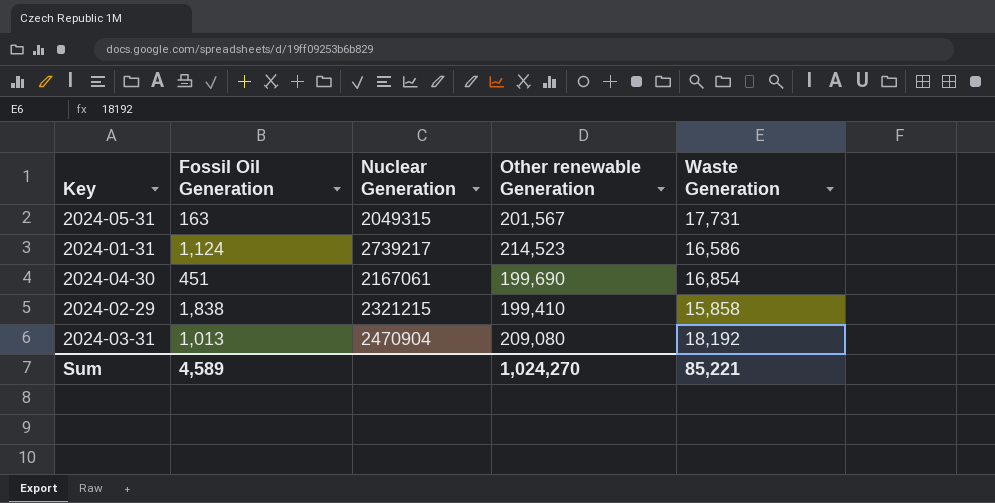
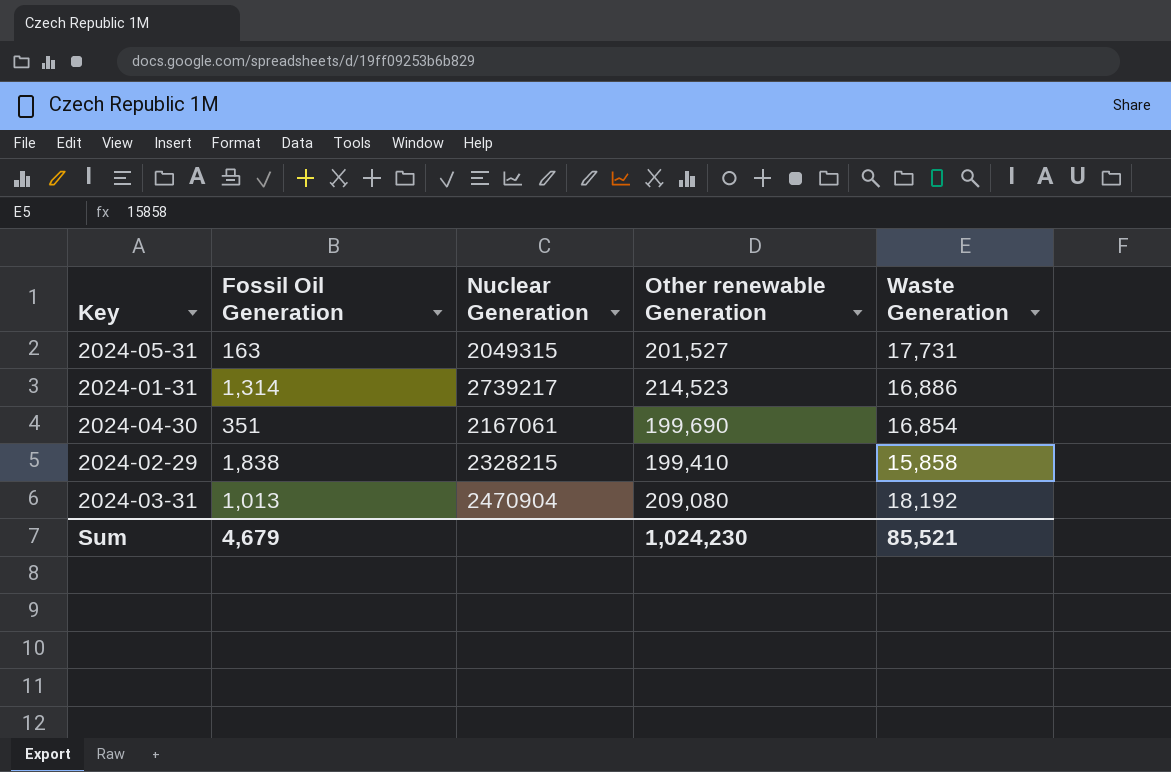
2024-05-31 | Other renewable Generation: 201,567 -> 201,527
2024-01-31 | Fossil Oil Generation: 1,124 -> 1,314
2024-01-31 | Waste Generation: 16,586 -> 16,886
2024-04-30 | Fossil Oil Generation: 451 -> 351
2024-02-29 | Nuclear Generation: 2321215 -> 2328215
Sum | Fossil Oil Generation: 4,589 -> 4,679
Sum | Other renewable Generation: 1,024,270 -> 1,024,230
Sum | Waste Generation: 85,221 -> 85,521

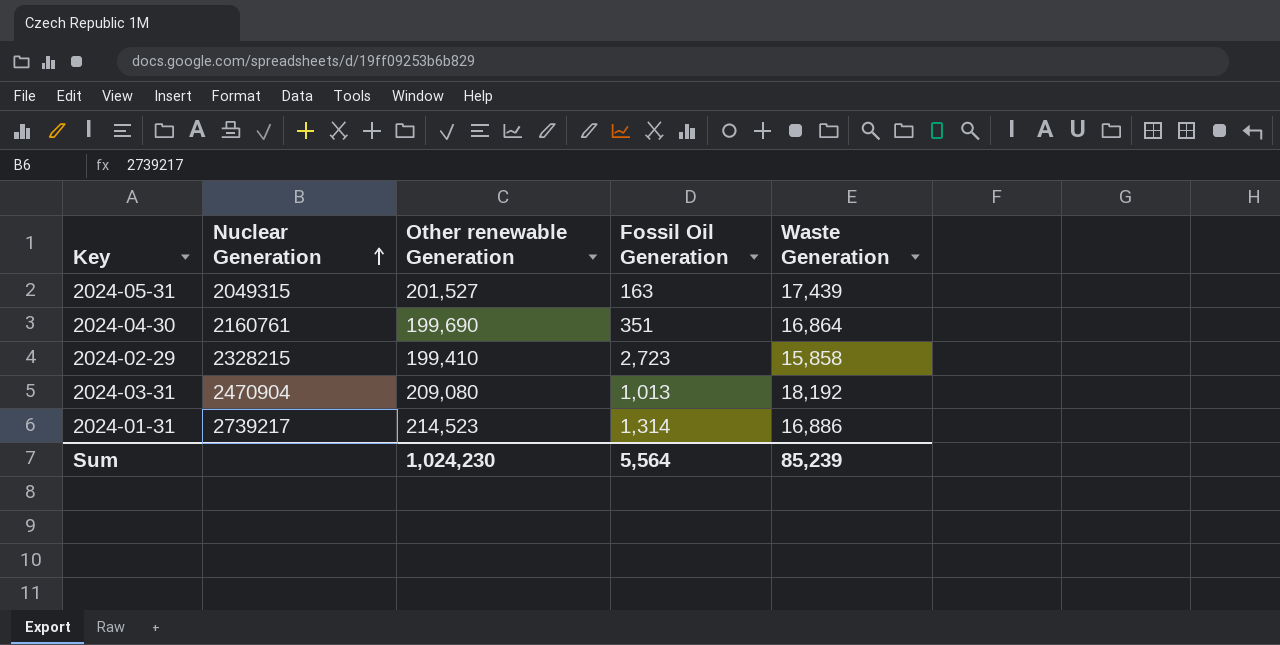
row order: none -> Nuclear Generation ascending
column Fossil Oil Generation | position: 2 -> 4
2024-05-31 | Waste Generation: 17,731 -> 17,439
2024-04-30 | Nuclear Generation: 2167061 -> 2160761
2024-04-30 | Waste Generation: 16,854 -> 16,864
2024-02-29 | Fossil Oil Generation: 1,838 -> 2,723
Sum | Fossil Oil Generation: 4,679 -> 5,564
Sum | Waste Generation: 85,521 -> 85,239

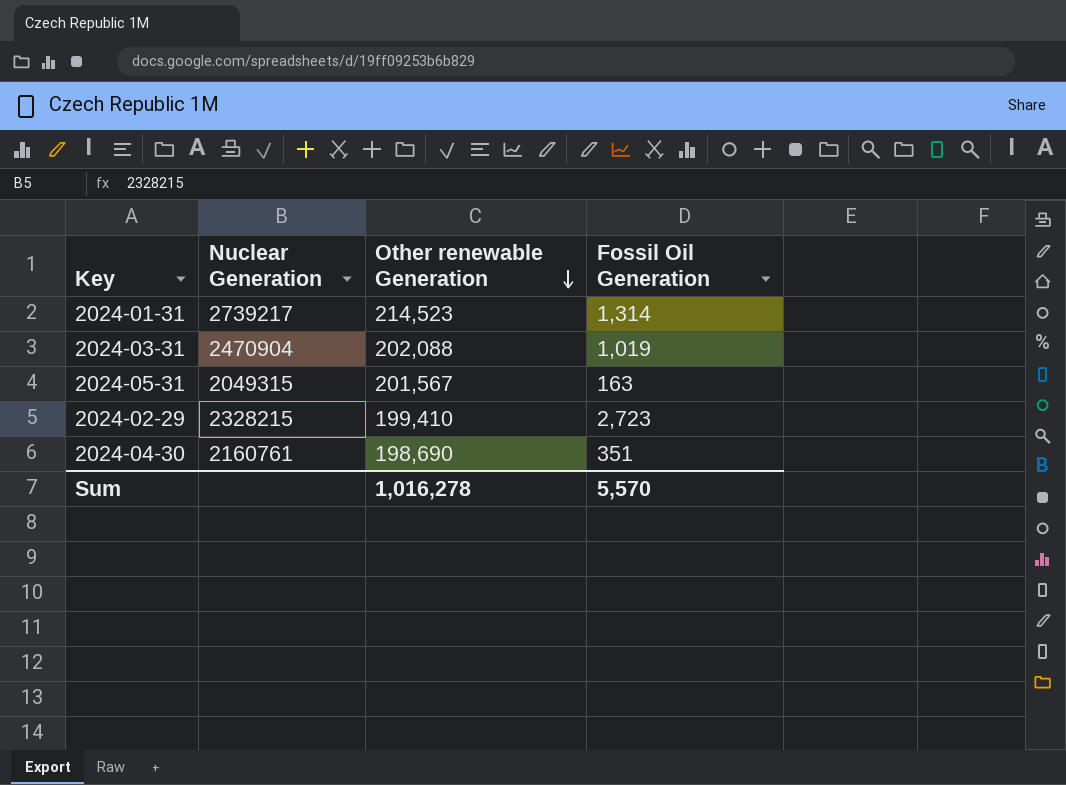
row order: Nuclear Generation ascending -> Other renewable Generation descending
column Waste Generation | position: 5 -> none
2024-03-31 | Other renewable Generation: 209,080 -> 202,088
2024-03-31 | Fossil Oil Generation: 1,013 -> 1,019
2024-05-31 | Other renewable Generation: 201,527 -> 201,567
2024-04-30 | Other renewable Generation: 199,690 -> 198,690
Sum | Other renewable Generation: 1,024,230 -> 1,016,278
Sum | Fossil Oil Generation: 5,564 -> 5,570

